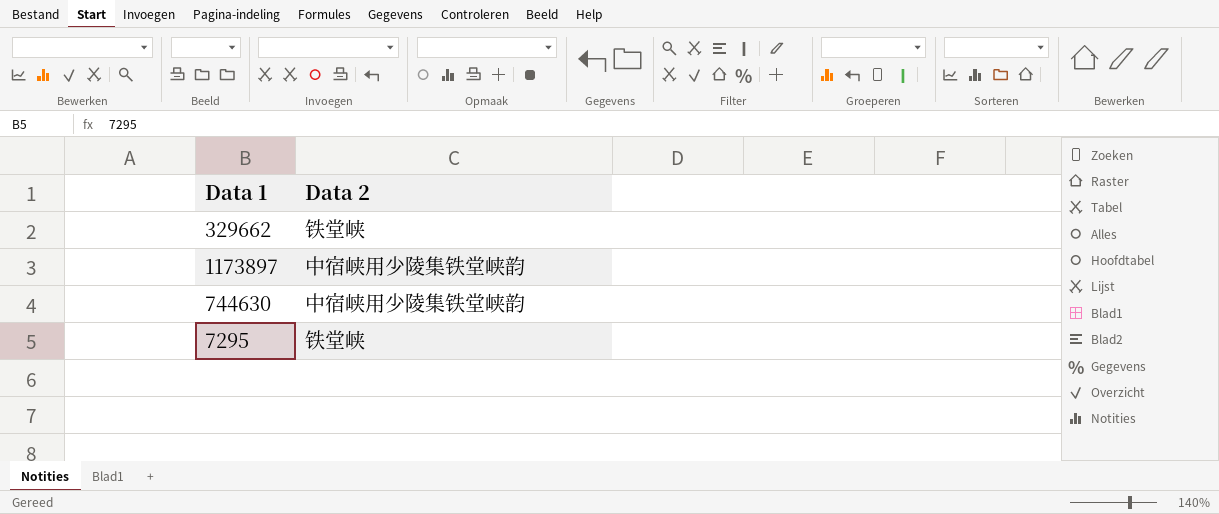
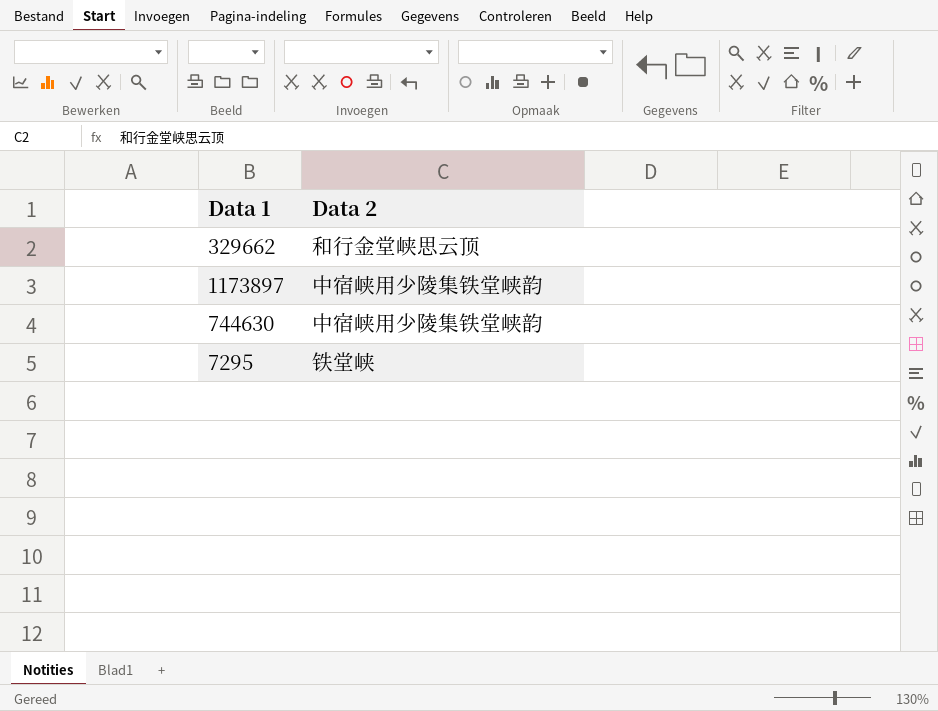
329662 | Data 2: 铁堂峡 -> 和行金堂峡思云顶

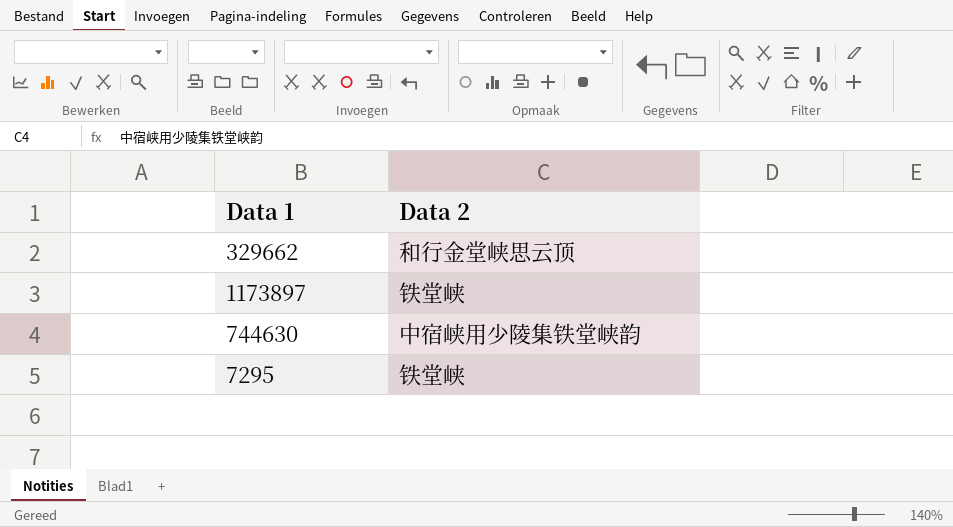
1173897 | Data 2: 中宿峡用少陵集铁堂峡韵 -> 铁堂峡

